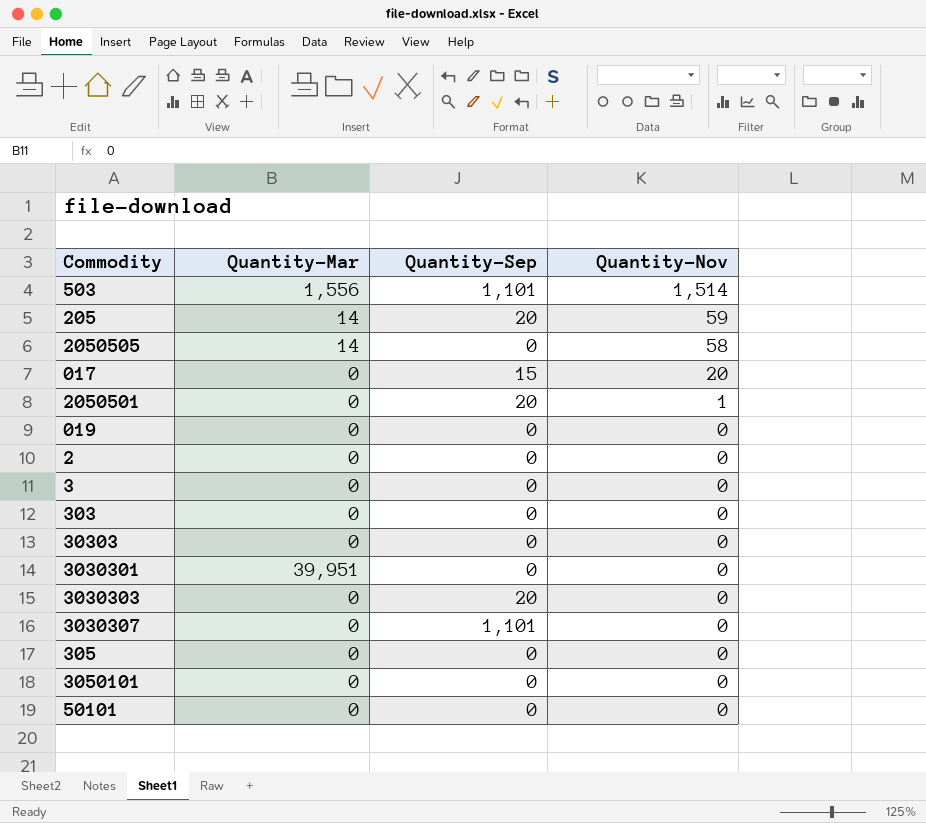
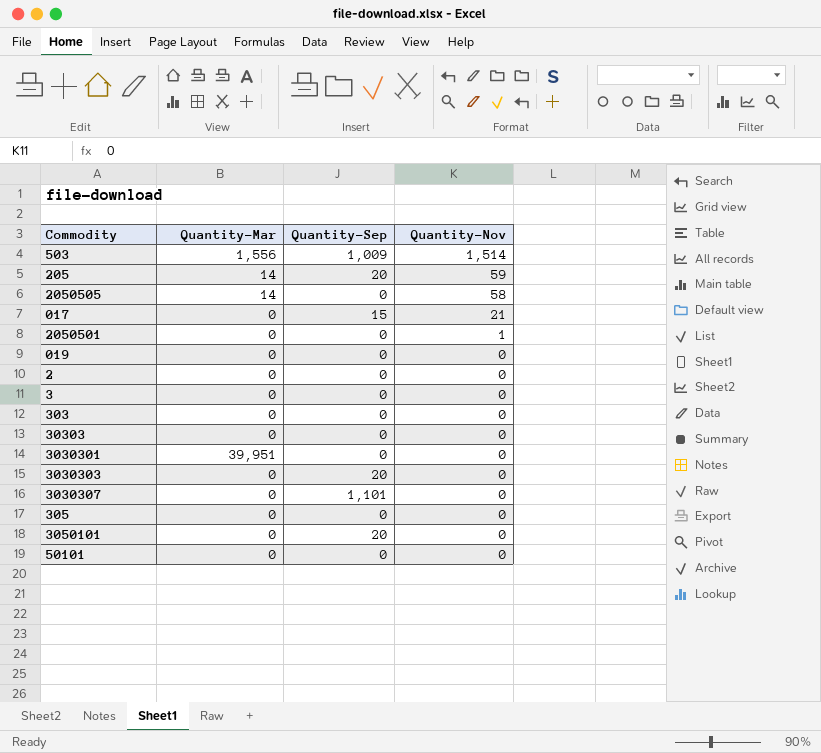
503 | Quantity-Sep: 1,101 -> 1,009
017 | Quantity-Nov: 20 -> 21
2050501 | Quantity-Sep: 20 -> 0
3050101 | Quantity-Sep: 0 -> 20

